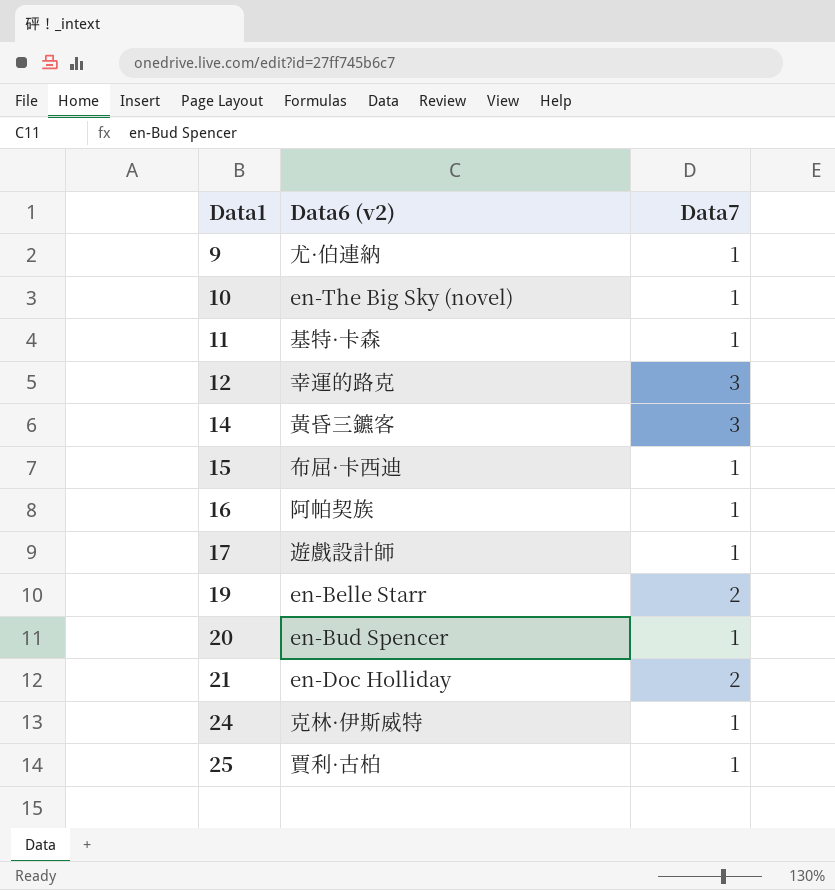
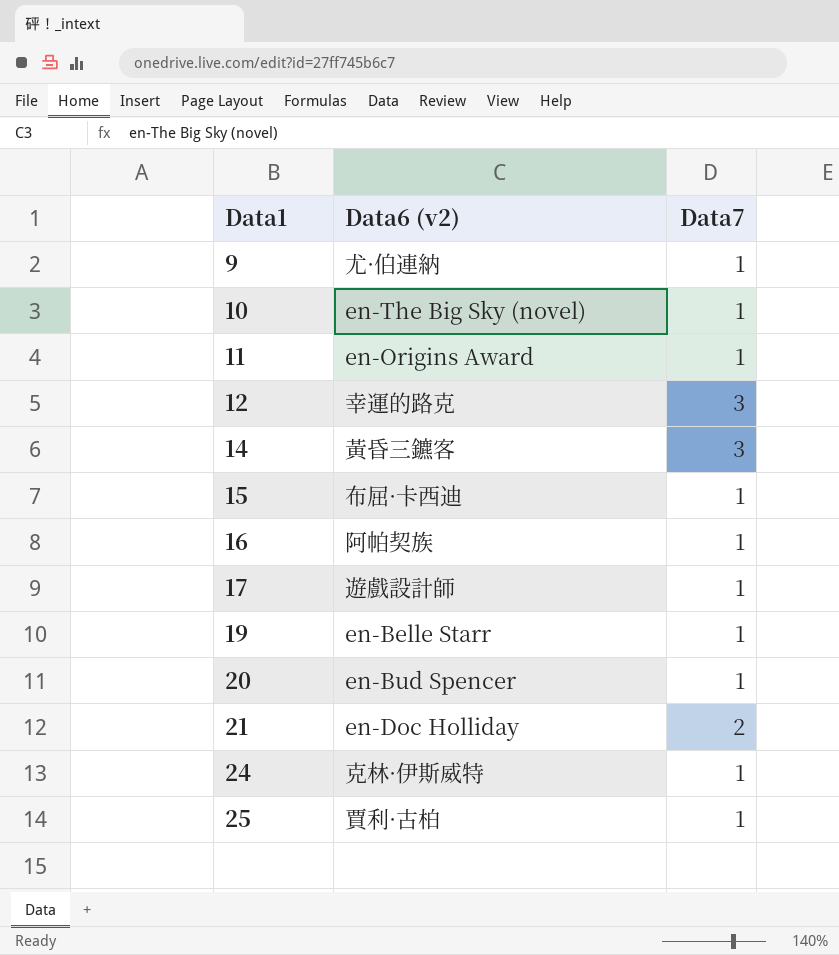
11 | Data6 (v2): 基特·卡森 -> en-Origins Award
19 | Data7: 2 -> 1

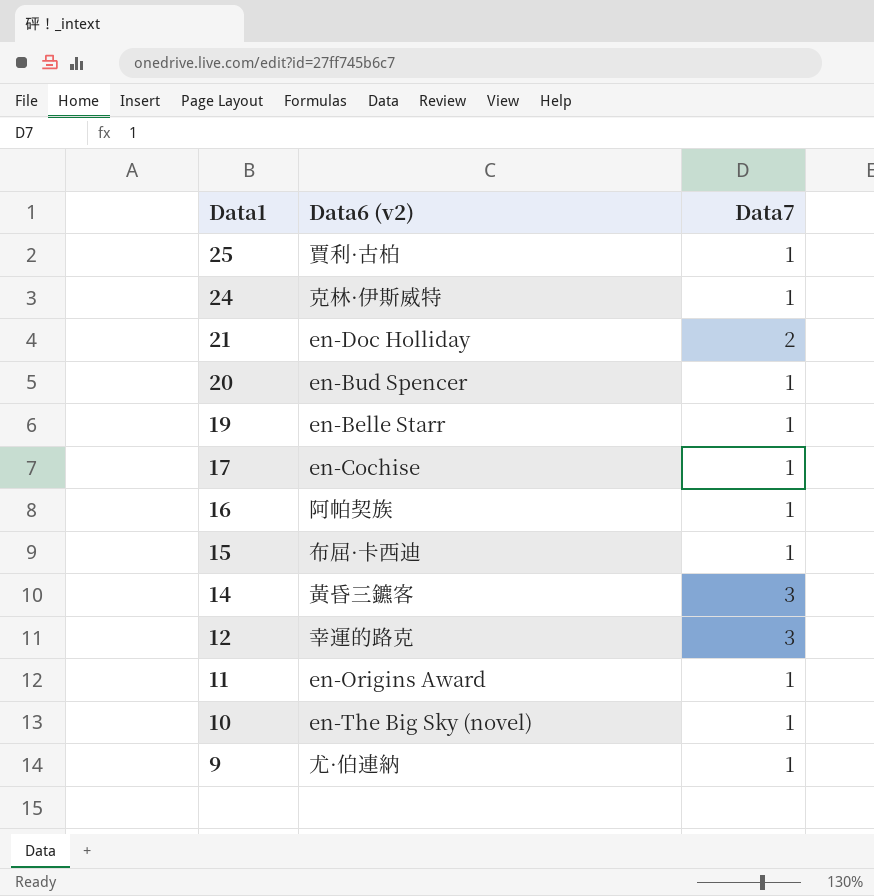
row order: Data1 ascending -> Data1 descending
17 | Data6 (v2): 遊戲設計師 -> en-Cochise

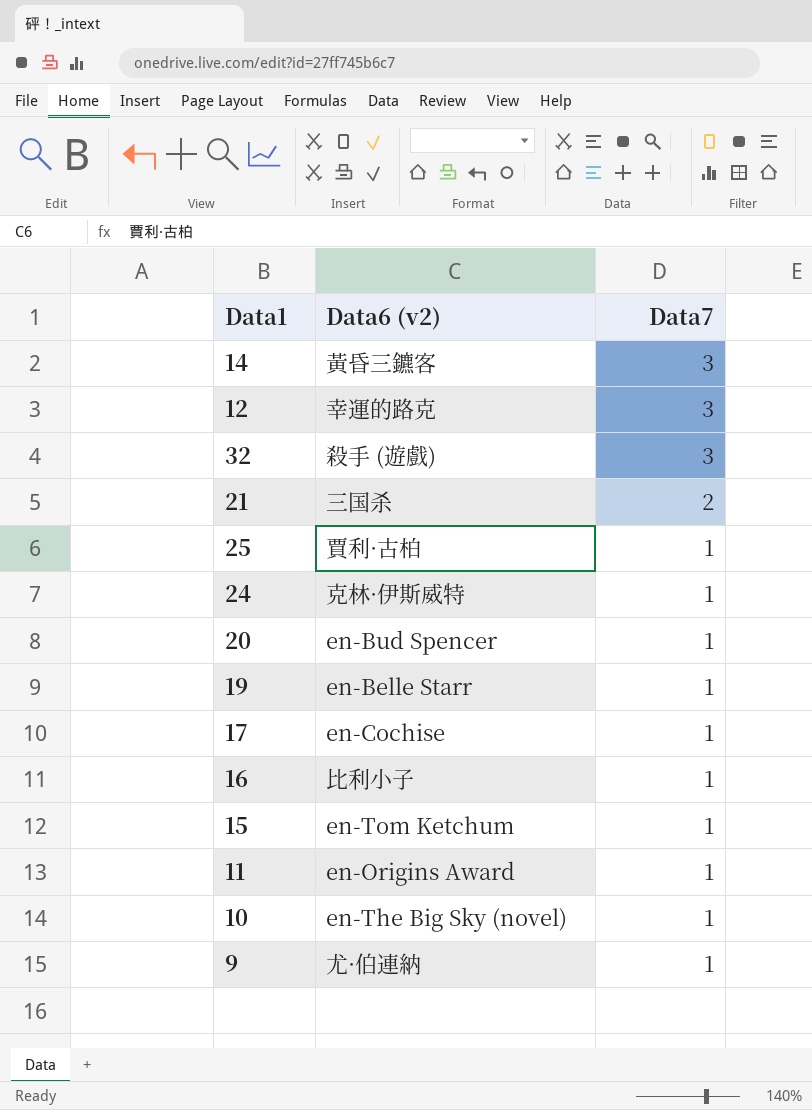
row order: Data1 descending -> Data7 descending
row 32: none -> 殺手 (遊戲) | 3
21 | Data6 (v2): en-Doc Holliday -> 三国杀
16 | Data6 (v2): 阿帕契族 -> 比利小子
15 | Data6 (v2): 布屈·卡西迪 -> en-Tom Ketchum

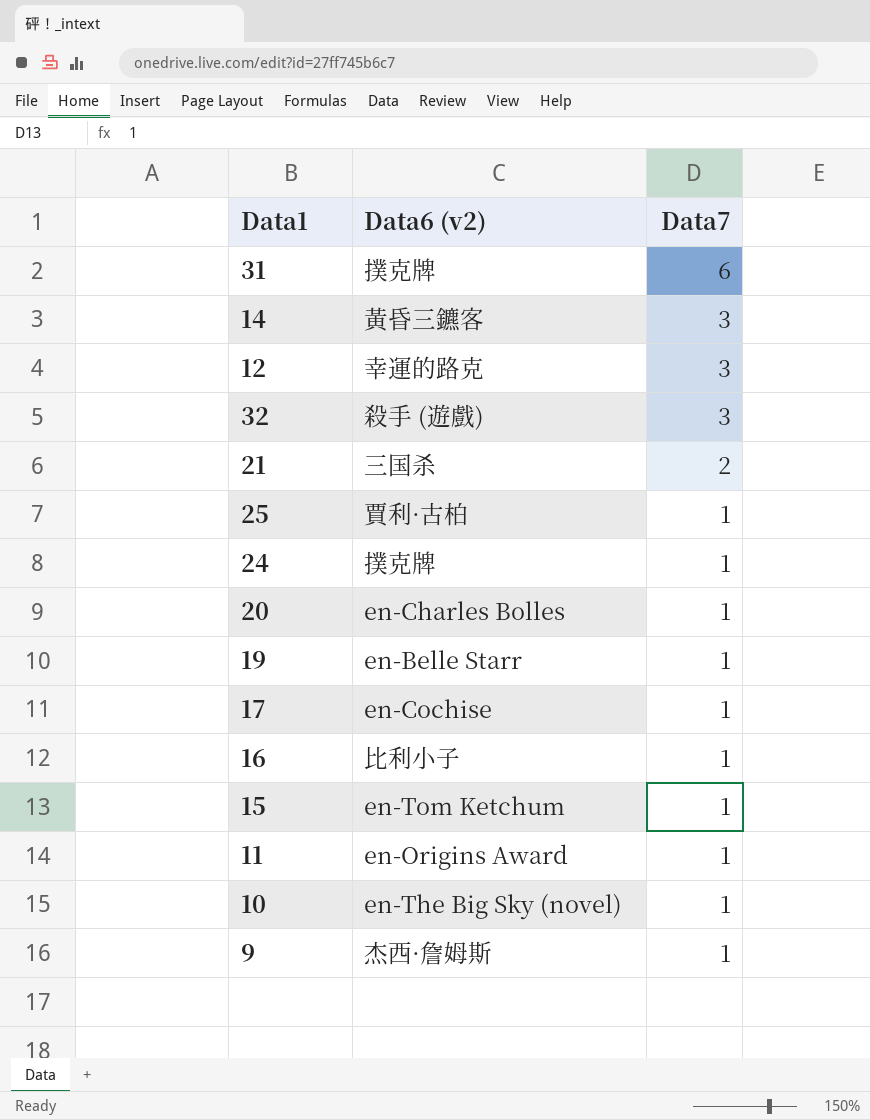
row 31: none -> 撲克牌 | 6
24 | Data6 (v2): 克林·伊斯威特 -> 撲克牌
20 | Data6 (v2): en-Bud Spencer -> en-Charles Bolles
9 | Data6 (v2): 尤·伯連納 -> 杰西·詹姆斯

